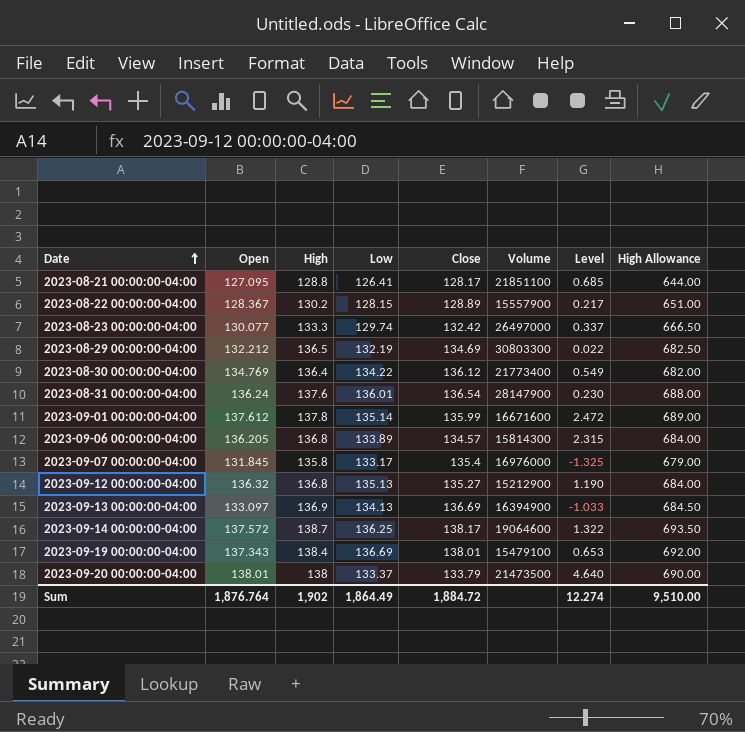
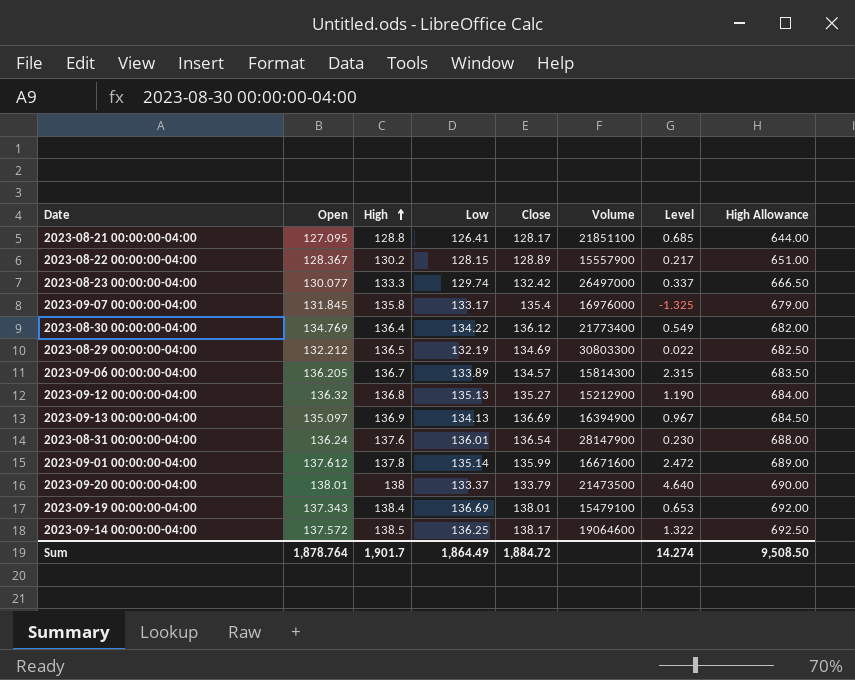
row order: Date ascending -> High ascending
2023-09-06 00:00:00-04:00 | High: 136.8 -> 136.7
2023-09-06 00:00:00-04:00 | High Allowance: 684.00 -> 683.50
2023-09-13 00:00:00-04:00 | Open: 133.097 -> 135.097
2023-09-13 00:00:00-04:00 | Level: -1.033 -> 0.967
2023-09-14 00:00:00-04:00 | High: 138.7 -> 138.5
2023-09-14 00:00:00-04:00 | High Allowance: 693.50 -> 692.50
Sum | Open: 1,876.764 -> 1,878.764
Sum | High: 1,902 -> 1,901.7
Sum | Level: 12.274 -> 14.274
Sum | High Allowance: 9,510.00 -> 9,508.50

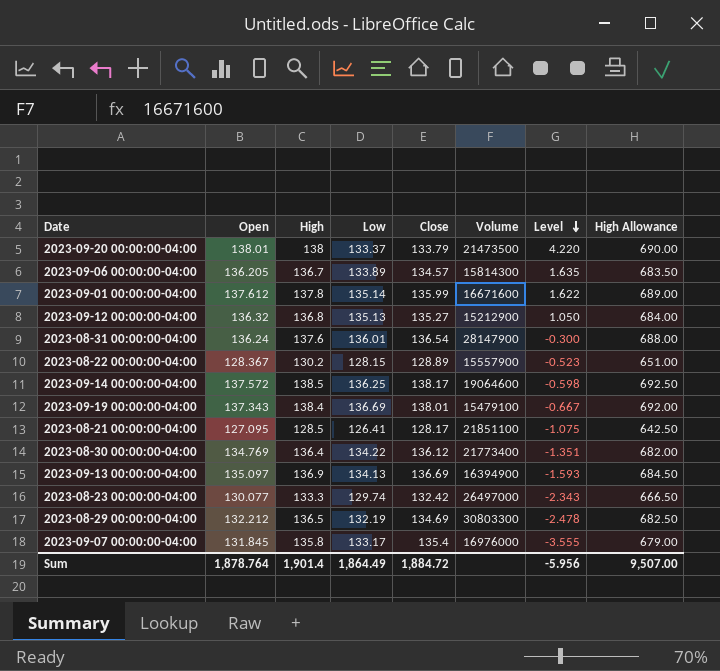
row order: High ascending -> Level descending
column Level | formula: [Open] - [Low] -> [Open] - [Close]
2023-08-21 00:00:00-04:00 | High: 128.8 -> 128.5
2023-08-21 00:00:00-04:00 | High Allowance: 644.00 -> 642.50
Sum | High: 1,901.7 -> 1,901.4
Sum | Level: 14.274 -> -5.956
Sum | High Allowance: 9,508.50 -> 9,507.00

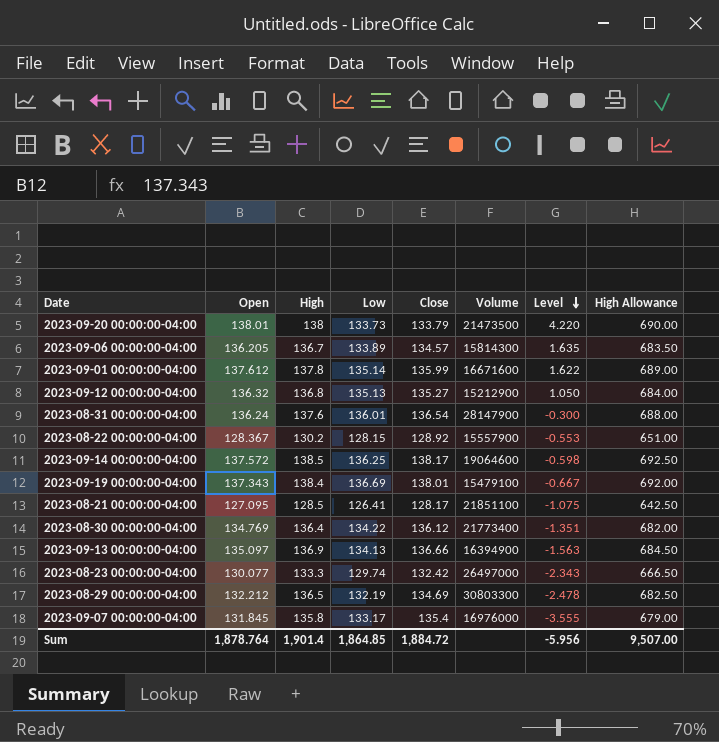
2023-09-20 00:00:00-04:00 | Low: 133.37 -> 133.73
2023-08-22 00:00:00-04:00 | Close: 128.89 -> 128.92
2023-08-22 00:00:00-04:00 | Level: -0.523 -> -0.553
2023-09-13 00:00:00-04:00 | Close: 136.69 -> 136.66
2023-09-13 00:00:00-04:00 | Level: -1.593 -> -1.563
Sum | Low: 1,864.49 -> 1,864.85

